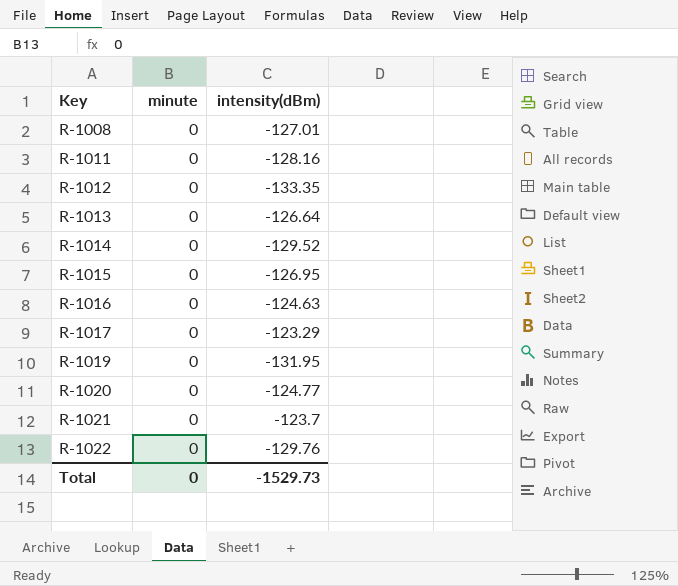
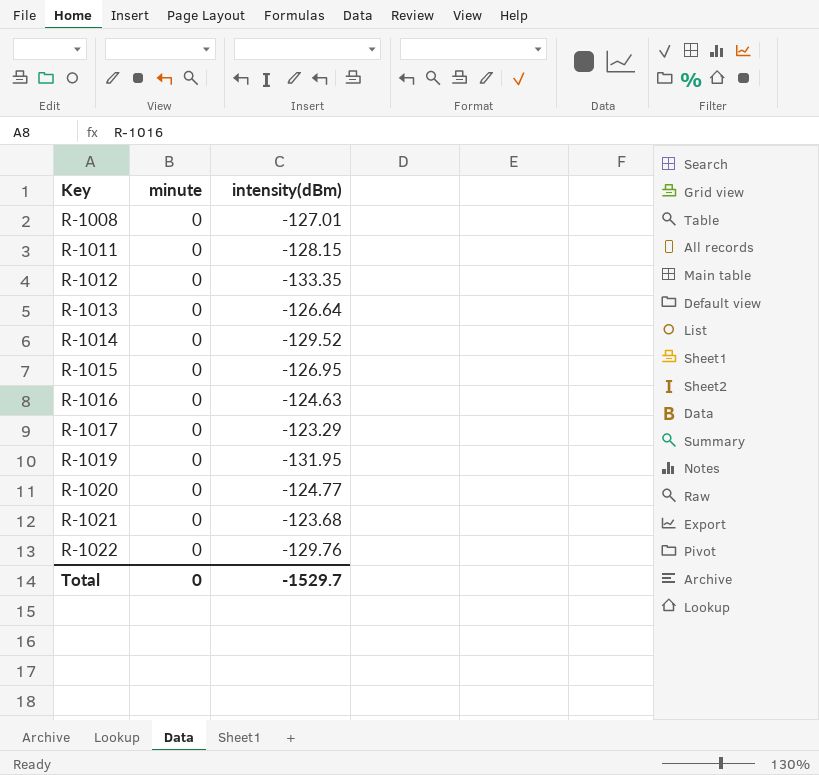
R-1011 | intensity(dBm): -128.16 -> -128.15
R-1021 | intensity(dBm): -123.7 -> -123.68
Total | intensity(dBm): -1529.73 -> -1529.7

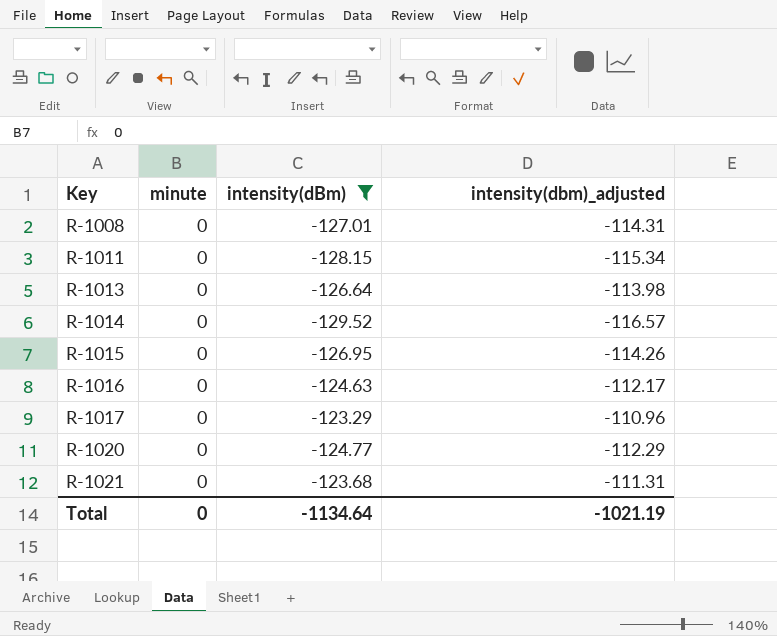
filter: none -> intensity(dBm) >= -129.52
column intensity(dbm)_adjusted | formula: none -> [intensity(dBm)] * 0.9
Total | intensity(dBm): -1529.7 -> -1134.64

